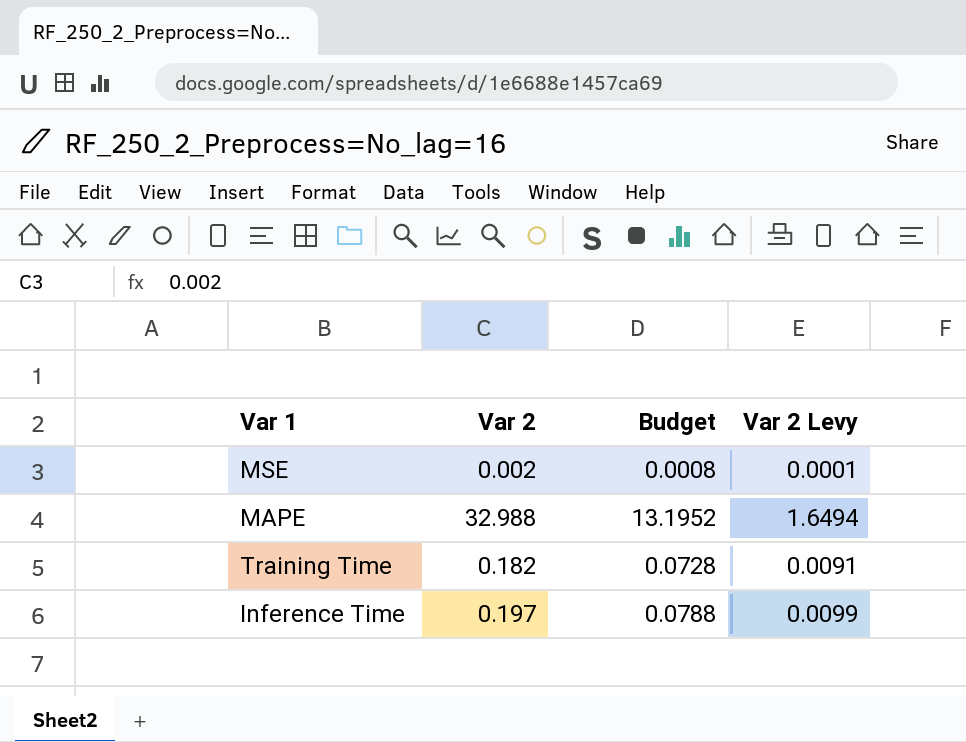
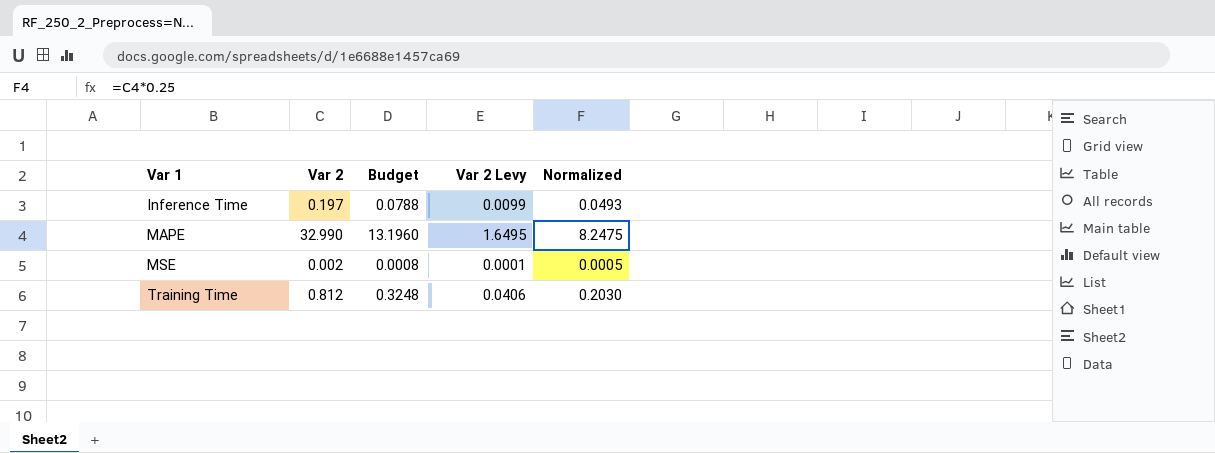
row order: none -> Var 1 ascending
column Normalized | formula: none -> [Var 2] * 0.25
MAPE | Var 2: 32.988 -> 32.990
MAPE | Budget: 13.1952 -> 13.1960
MAPE | Var 2 Levy: 1.6494 -> 1.6495
Training Time | Var 2: 0.182 -> 0.812
Training Time | Budget: 0.0728 -> 0.3248
Training Time | Var 2 Levy: 0.0091 -> 0.0406

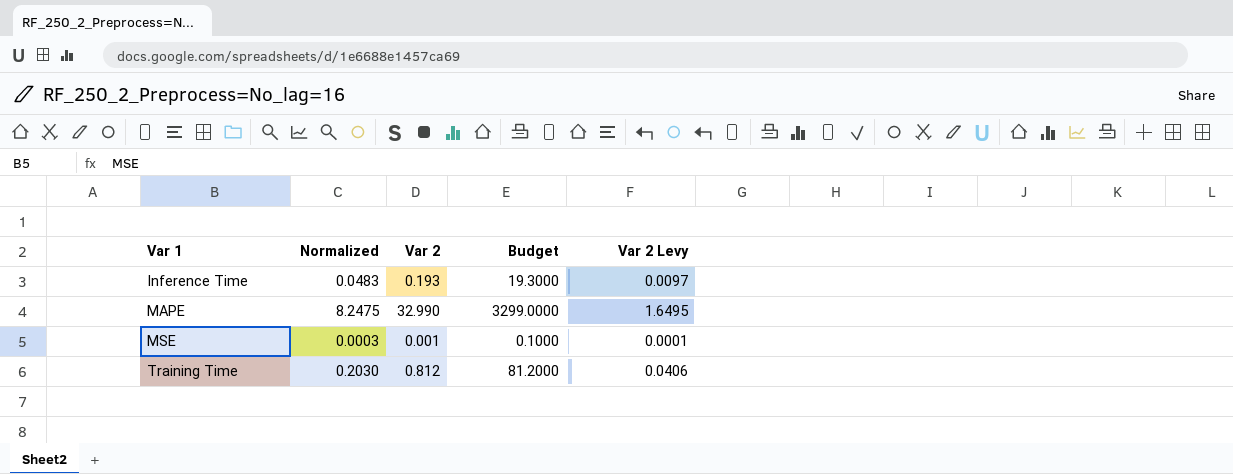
column Normalized | position: 5 -> 2
column Budget | formula: [Var 2] * 0.4 -> [Var 2] * 100
Inference Time | Normalized: 0.0493 -> 0.0483
Inference Time | Var 2: 0.197 -> 0.193
Inference Time | Var 2 Levy: 0.0099 -> 0.0097
MSE | Normalized: 0.0005 -> 0.0003
MSE | Var 2: 0.002 -> 0.001

